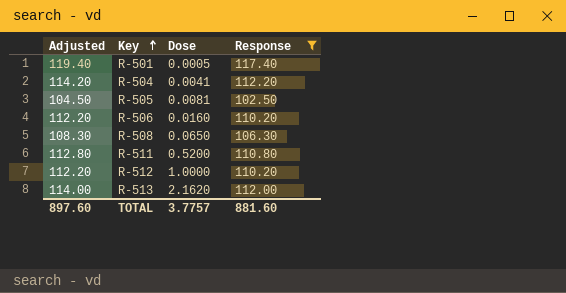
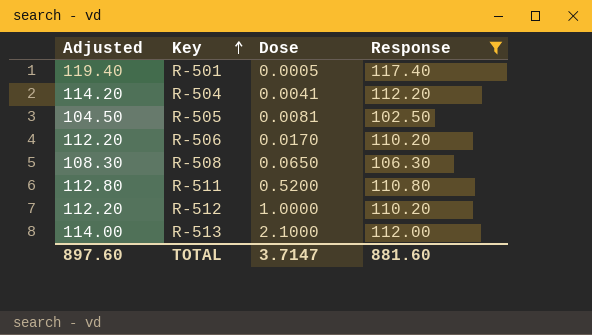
R-506 | Dose: 0.0160 -> 0.0170
R-513 | Dose: 2.1620 -> 2.1000
TOTAL | Dose: 3.7757 -> 3.7147

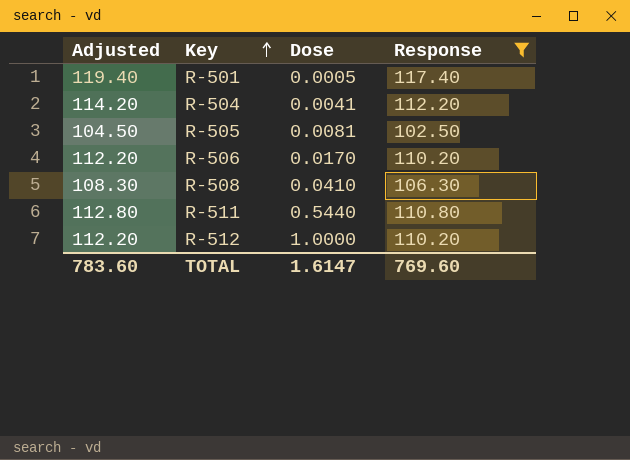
row R-513: 114.00 | 2.1000 | 112.00 -> none
R-508 | Dose: 0.0650 -> 0.0410
R-511 | Dose: 0.5200 -> 0.5440
TOTAL | Adjusted: 897.60 -> 783.60
TOTAL | Dose: 3.7147 -> 1.6147
TOTAL | Response: 881.60 -> 769.60

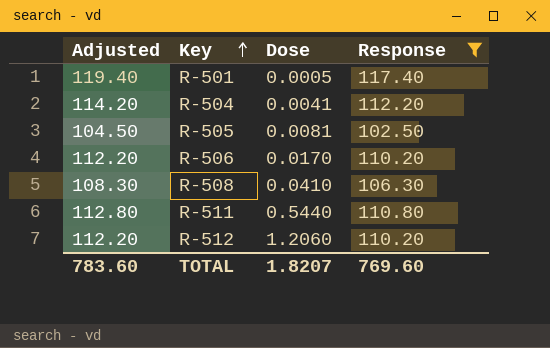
R-512 | Dose: 1.0000 -> 1.2060
TOTAL | Dose: 1.6147 -> 1.8207

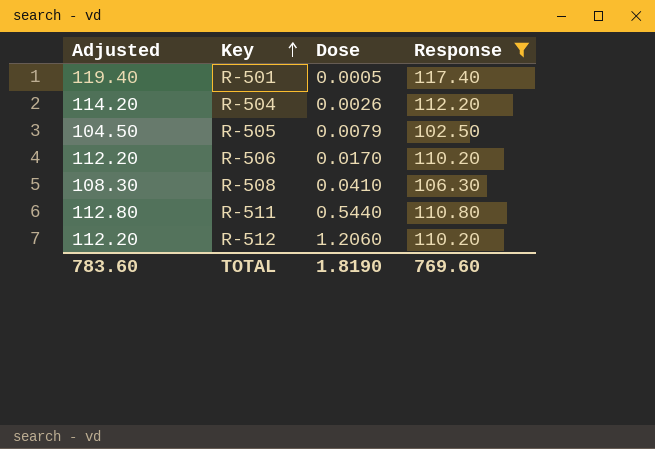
R-504 | Dose: 0.0041 -> 0.0026
R-505 | Dose: 0.0081 -> 0.0079
TOTAL | Dose: 1.8207 -> 1.8190

